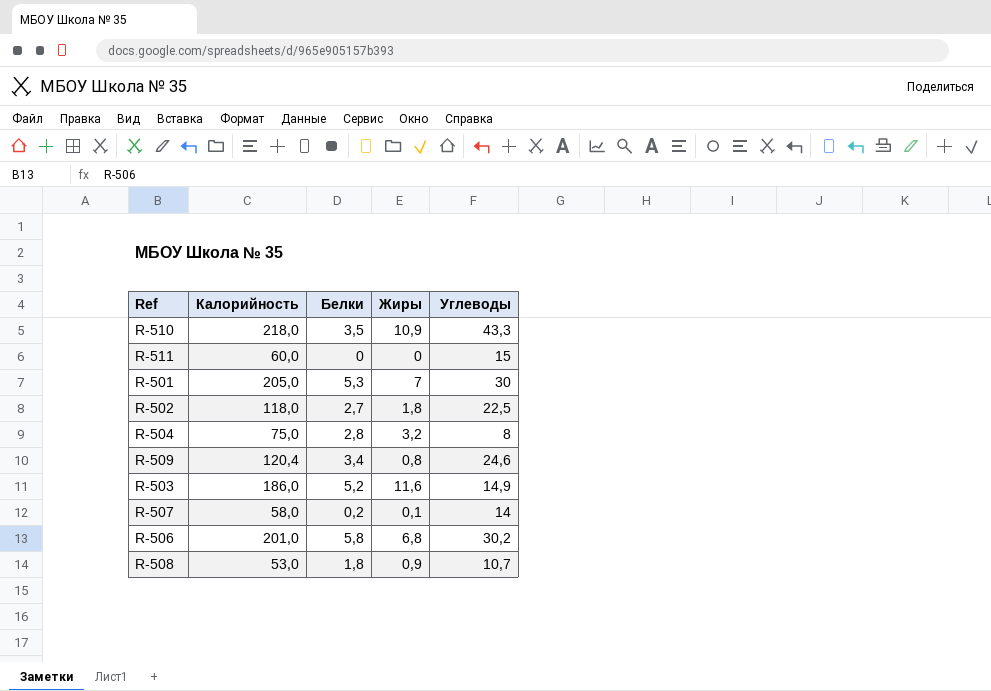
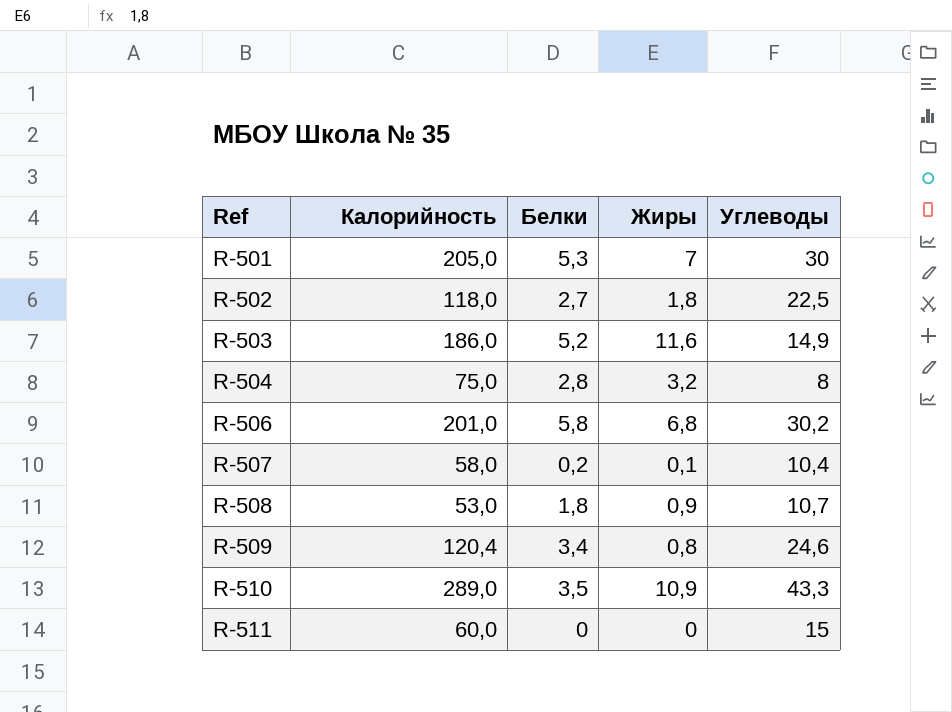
row order: none -> Ref ascending
R-507 | Углеводы: 14 -> 10,4
R-510 | Калорийность: 218,0 -> 289,0

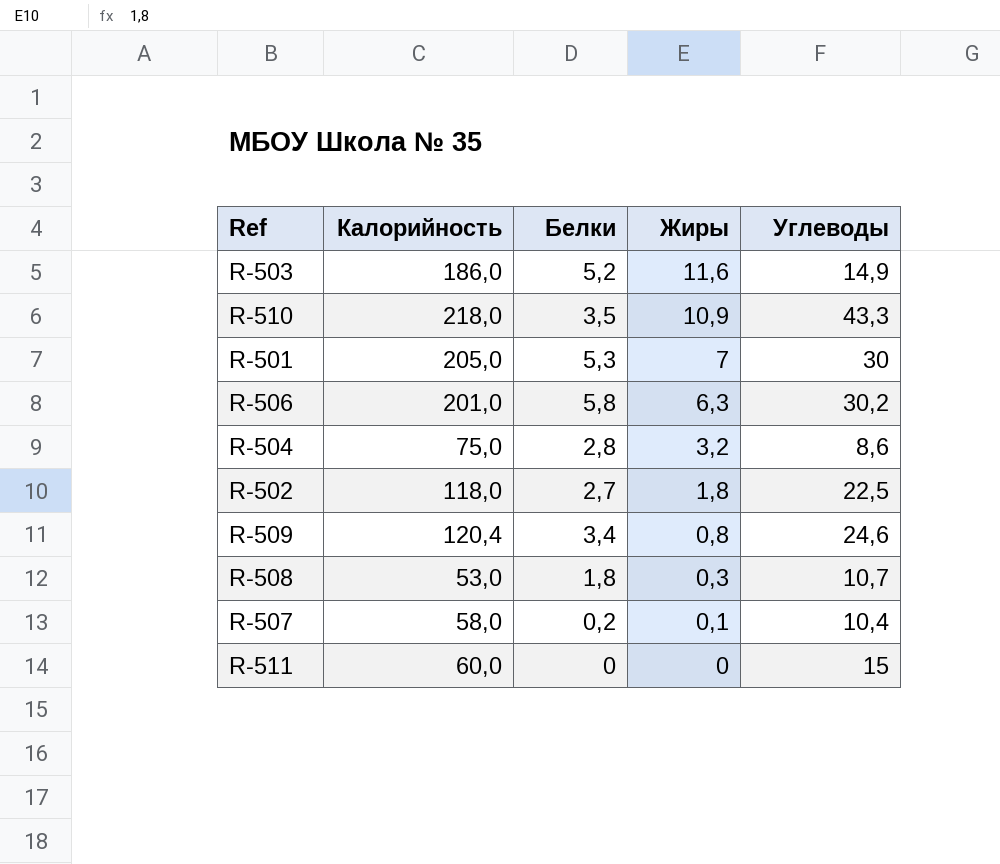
row order: Ref ascending -> Жиры descending
R-510 | Калорийность: 289,0 -> 218,0
R-506 | Жиры: 6,8 -> 6,3
R-504 | Углеводы: 8 -> 8,6
R-508 | Жиры: 0,9 -> 0,3

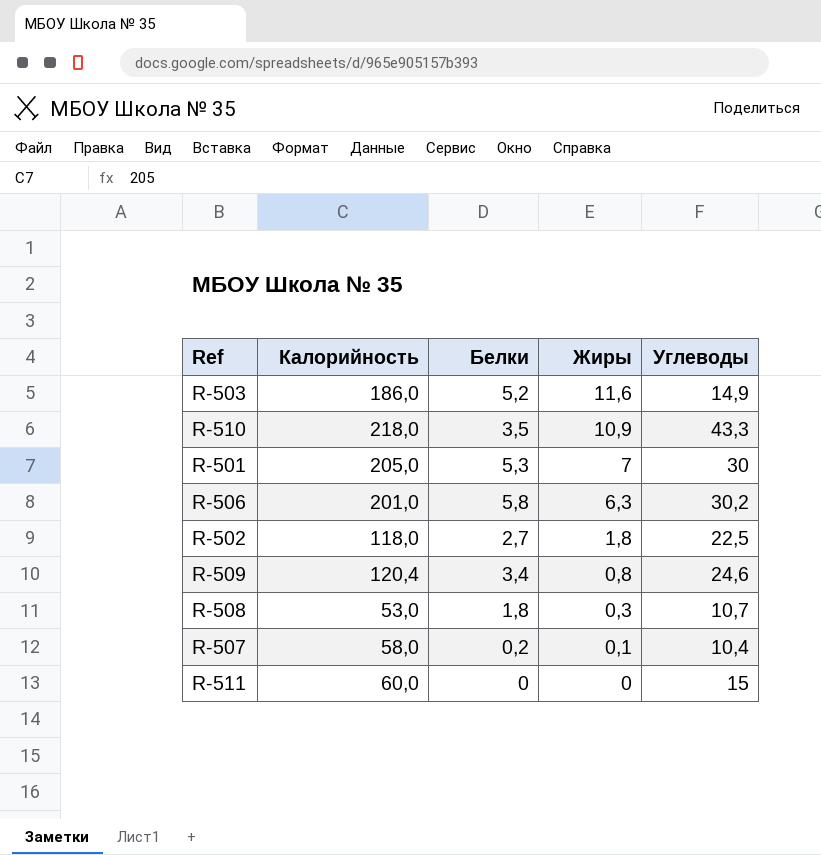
row R-504: 75,0 | 2,8 | 3,2 | 8,6 -> none

